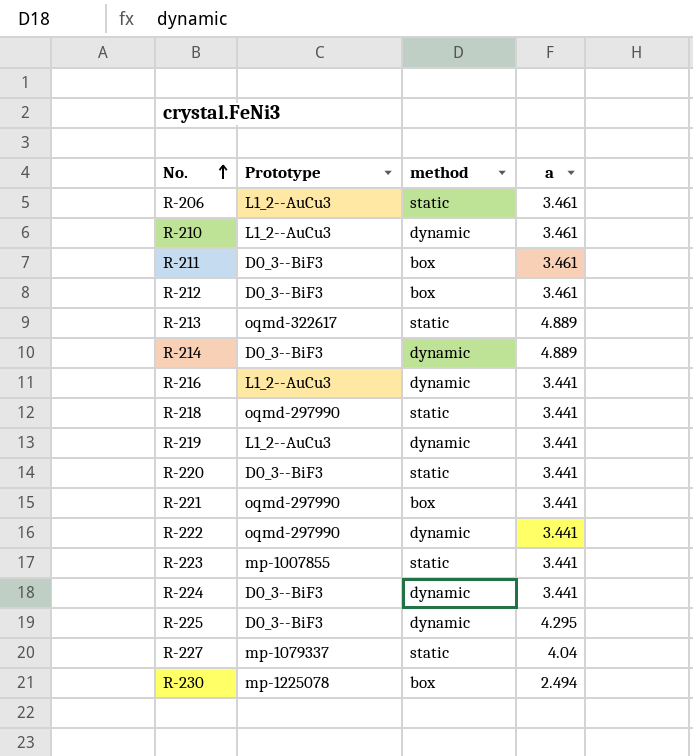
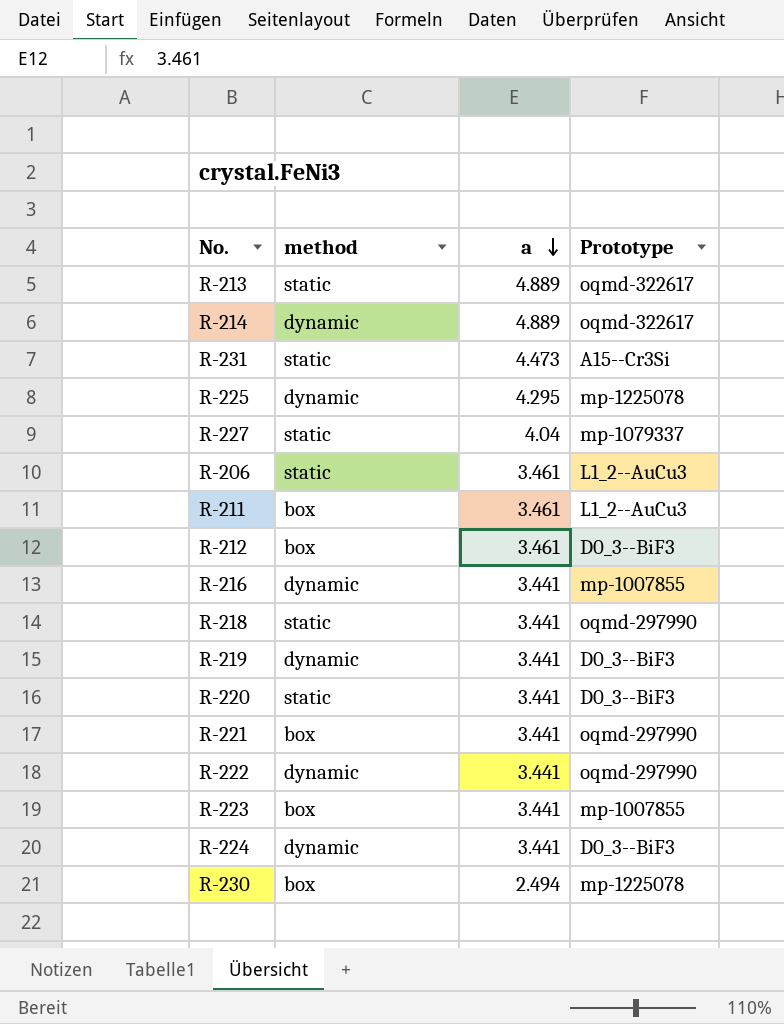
row order: No. ascending -> a descending
column Prototype | position: 2 -> 4
row R-210: L1_2--AuCu3 | dynamic | 3.461 -> none
R-214 | Prototype: D0_3--BiF3 -> oqmd-322617
row R-231: none -> static | 4.473 | A15--Cr3Si
R-225 | Prototype: D0_3--BiF3 -> mp-1225078
R-211 | Prototype: D0_3--BiF3 -> L1_2--AuCu3
R-216 | Prototype: L1_2--AuCu3 -> mp-1007855
R-219 | Prototype: L1_2--AuCu3 -> D0_3--BiF3
R-223 | method: static -> box

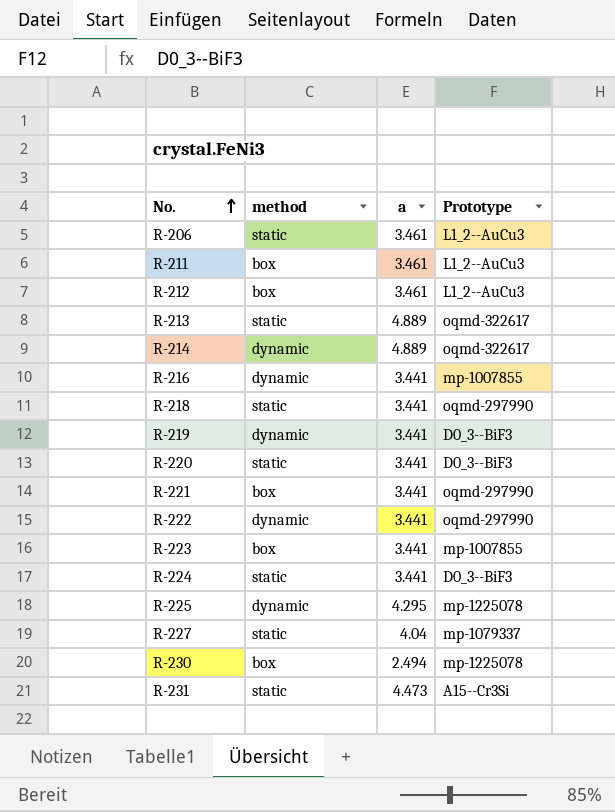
row order: a descending -> No. ascending
R-212 | Prototype: D0_3--BiF3 -> L1_2--AuCu3
R-224 | method: dynamic -> static

